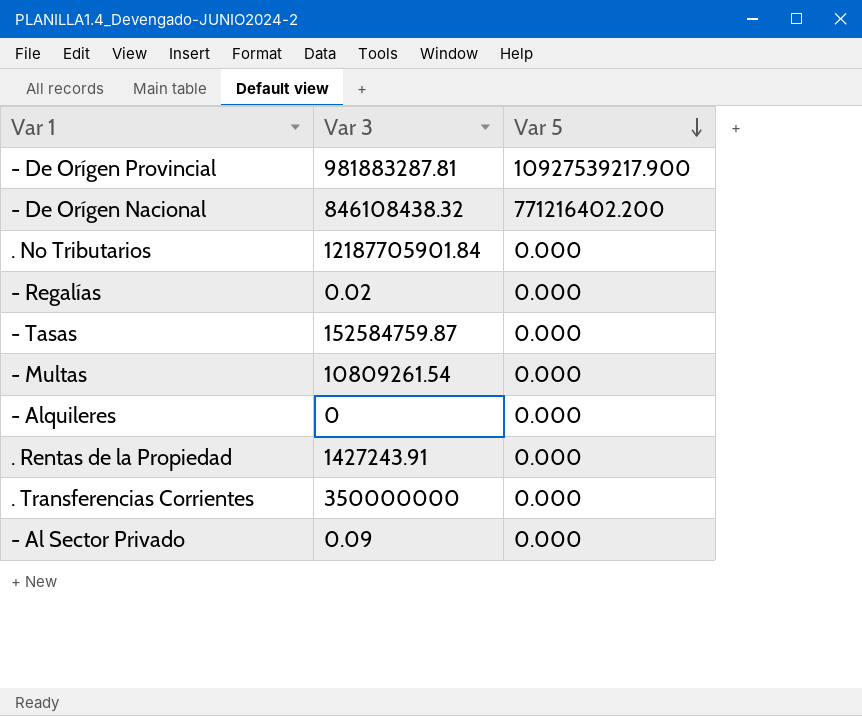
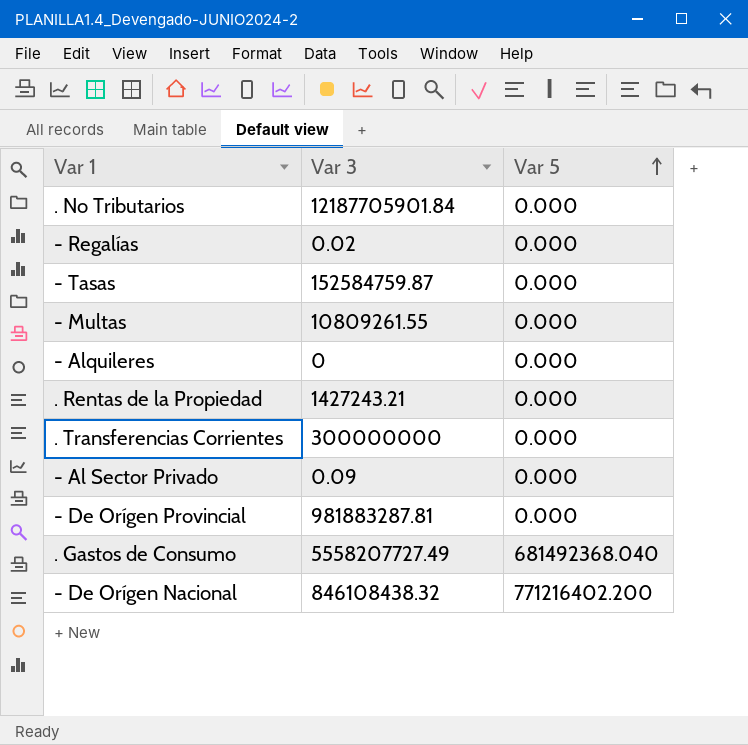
row order: Var 5 descending -> Var 5 ascending
- Multas | Var 3: 10809261.54 -> 10809261.55
. Rentas de la Propiedad | Var 3: 1427243.91 -> 1427243.21
. Transferencias Corrientes | Var 3: 350000000 -> 300000000
- De Orígen Provincial | Var 5: 10927539217.900 -> 0.000
row . Gastos de Consumo: none -> 5558207727.49 | 681492368.040

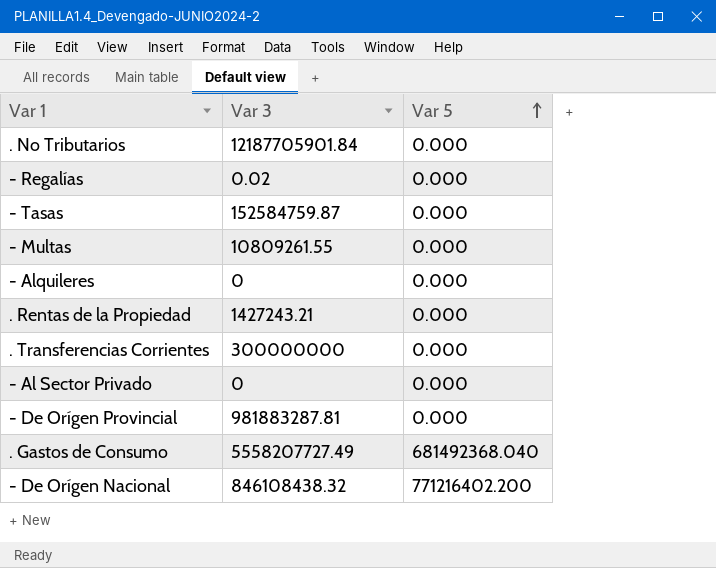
- Al Sector Privado | Var 3: 0.09 -> 0

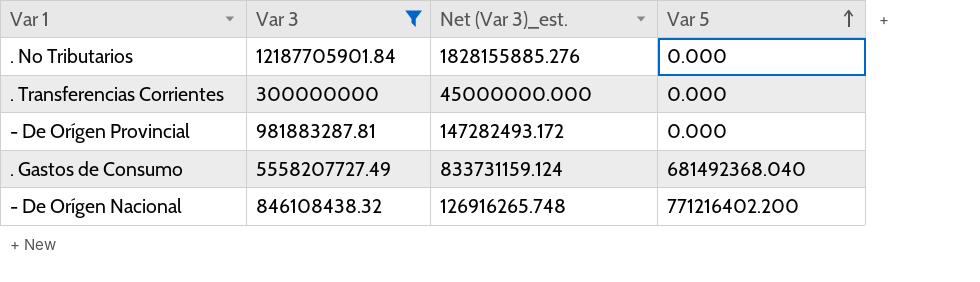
filter: none -> Var 3 >= 300000000
column Net (Var 3)_est. | formula: none -> [Var 3] * 0.15

